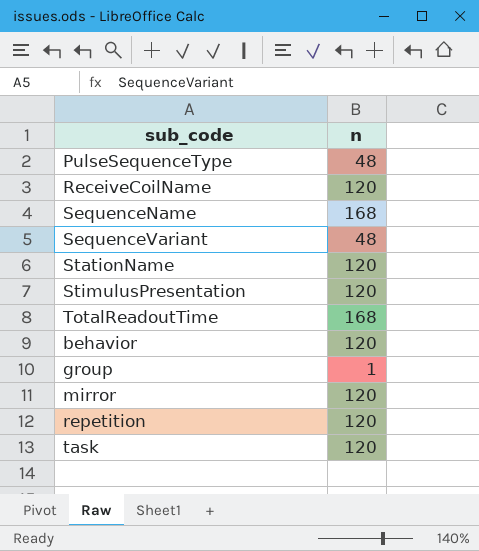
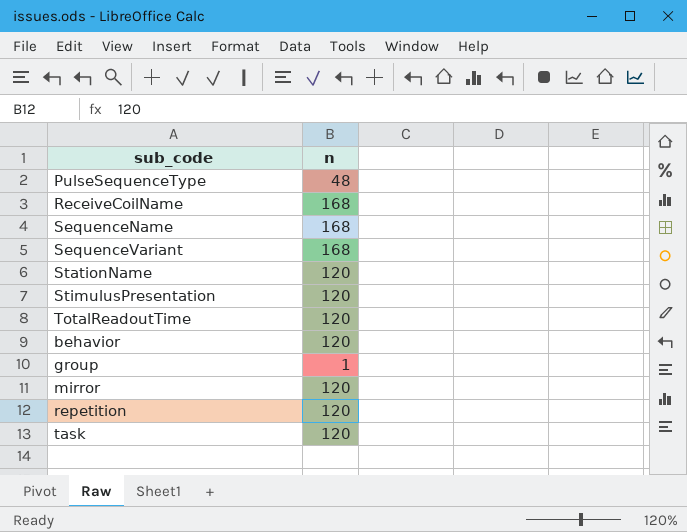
ReceiveCoilName | n: 120 -> 168
SequenceVariant | n: 48 -> 168
TotalReadoutTime | n: 168 -> 120

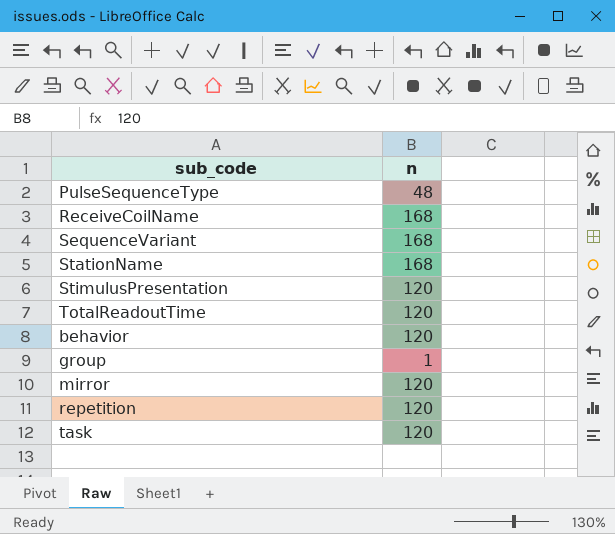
row SequenceName: 168 -> none
StationName | n: 120 -> 168

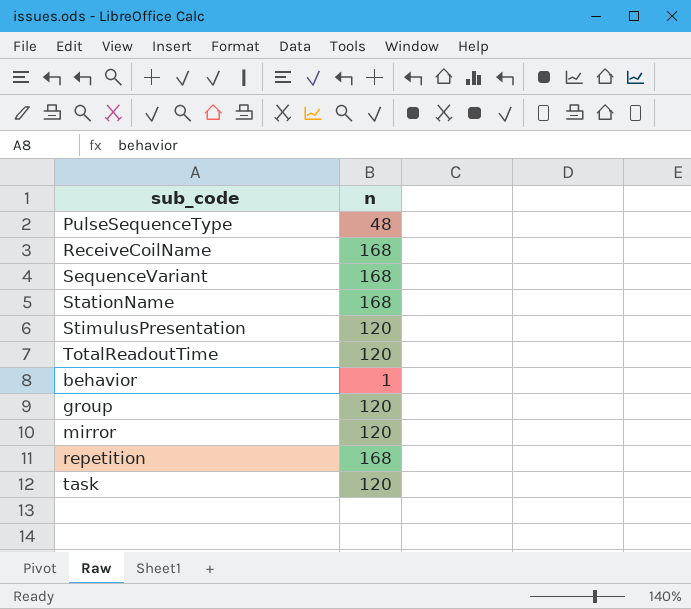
behavior | n: 120 -> 1
group | n: 1 -> 120
repetition | n: 120 -> 168

